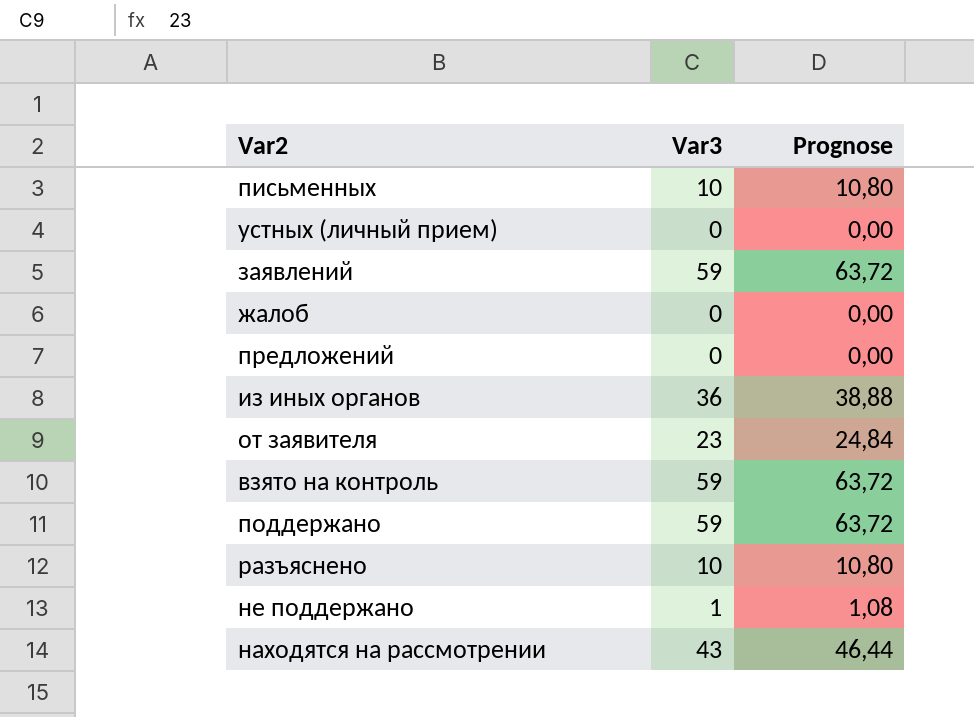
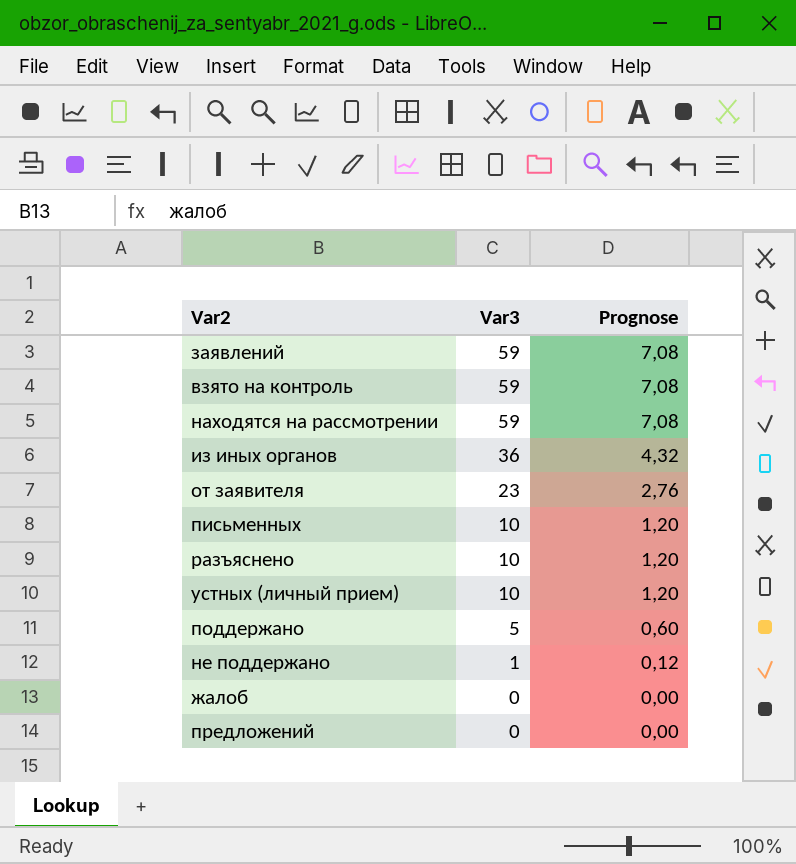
row order: none -> Var3 descending
column Prognose | formula: [Var3] * 1,08 -> [Var3] * 0,12
находятся на рассмотрении | Var3: 43 -> 59
устных (личный прием) | Var3: 0 -> 10
поддержано | Var3: 59 -> 5

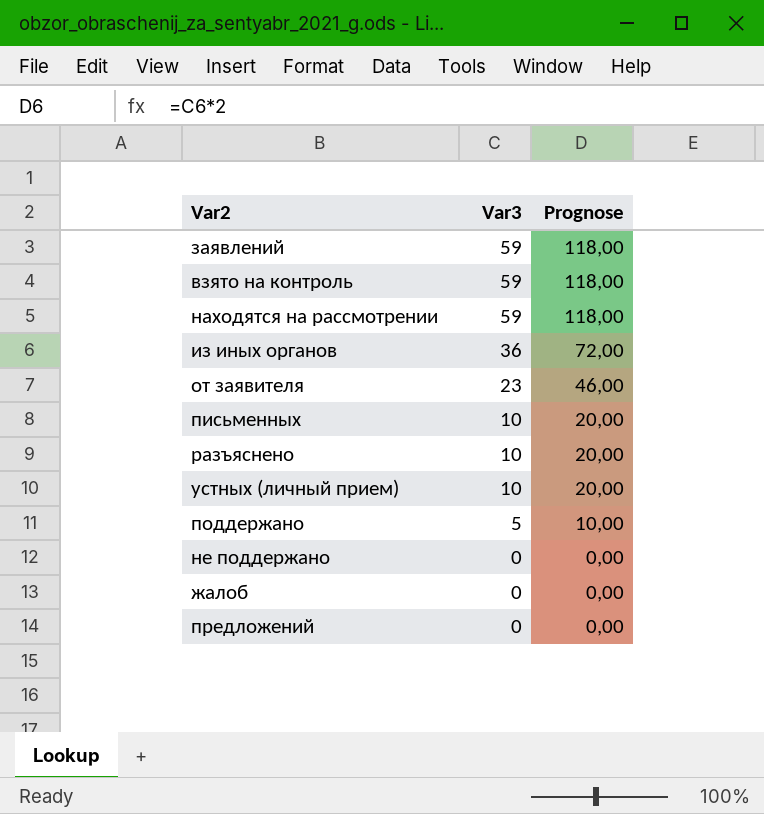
column Prognose | formula: [Var3] * 0,12 -> [Var3] * 2
не поддержано | Var3: 1 -> 0

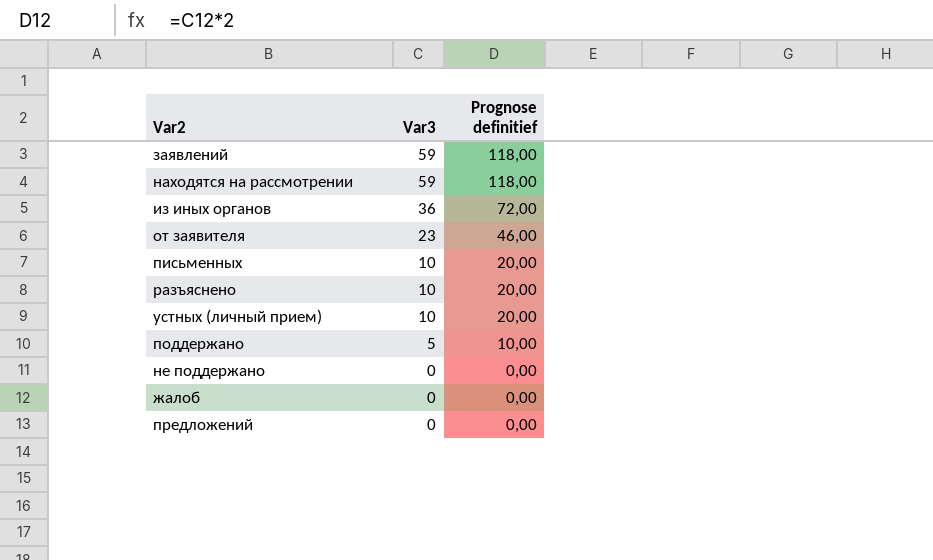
column name: Prognose -> Prognose definitief
row взято на контроль: 59 | 118,00 -> none

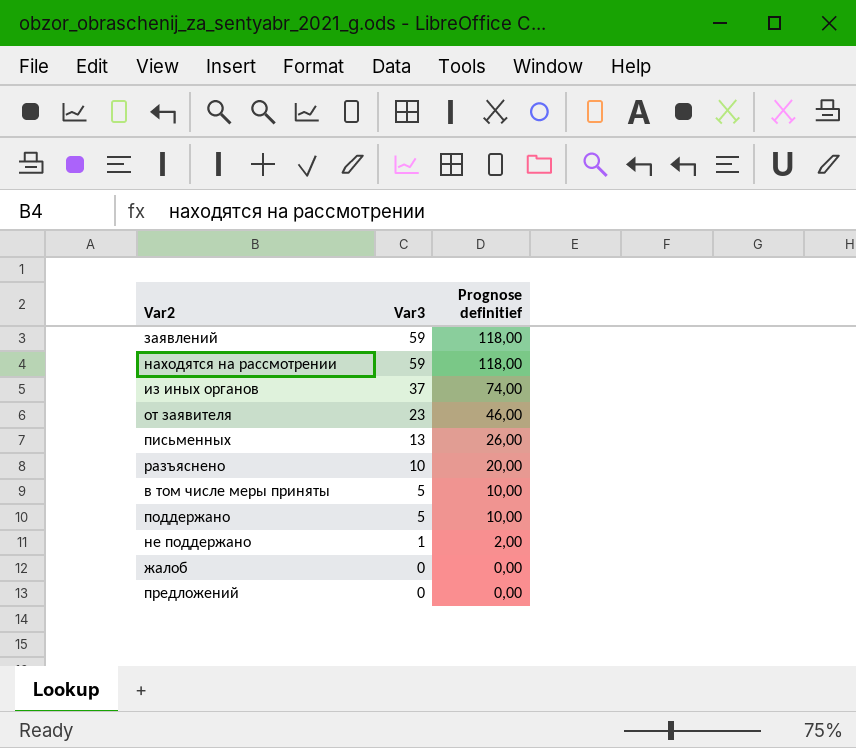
row устных (личный прием): 10 | 20,00 -> none
из иных органов | Var3: 36 -> 37
из иных органов | Prognose definitief: 72,00 -> 74,00
письменных | Var3: 10 -> 13
письменных | Prognose definitief: 20,00 -> 26,00
row в том числе меры приняты: none -> 5 | 10,00
не поддержано | Var3: 0 -> 1
не поддержано | Prognose definitief: 0,00 -> 2,00

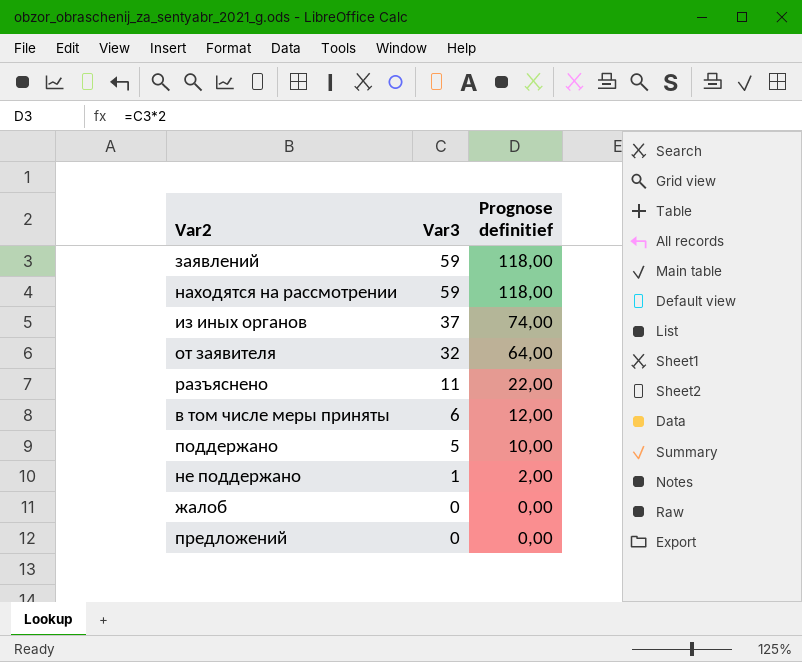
row письменных: 13 | 26,00 -> none
от заявителя | Var3: 23 -> 32
от заявителя | Prognose definitief: 46,00 -> 64,00
разъяснено | Var3: 10 -> 11
разъяснено | Prognose definitief: 20,00 -> 22,00
в том числе меры приняты | Var3: 5 -> 6
в том числе меры приняты | Prognose definitief: 10,00 -> 12,00

